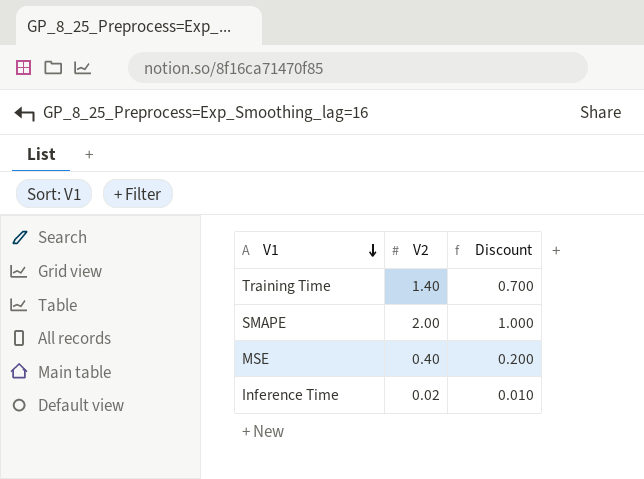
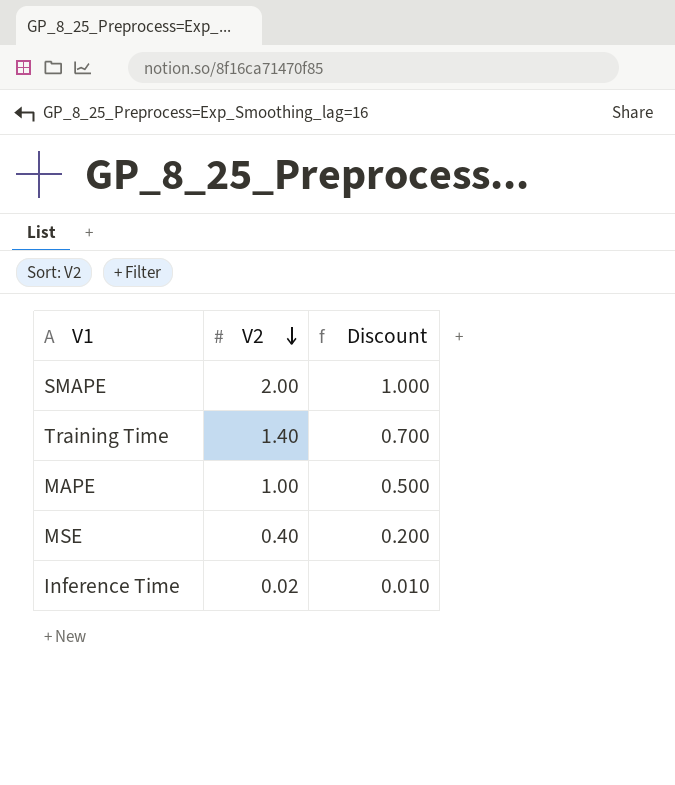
row order: V1 descending -> V2 descending
row MAPE: none -> 1.00 | 0.500

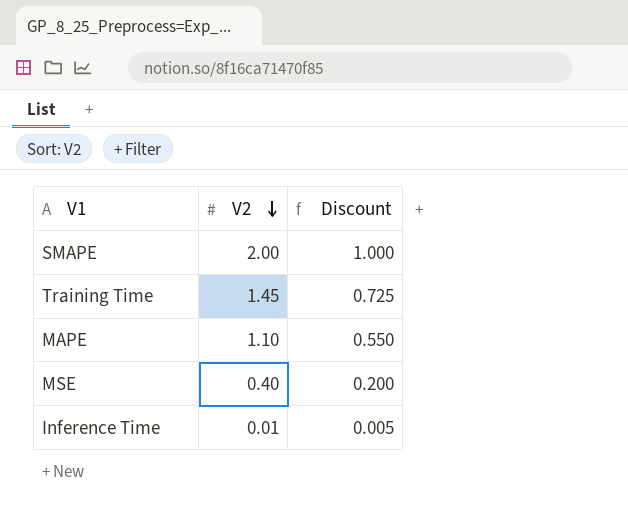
Training Time | V2: 1.40 -> 1.45
Training Time | Discount: 0.700 -> 0.725
MAPE | V2: 1.00 -> 1.10
MAPE | Discount: 0.500 -> 0.550
Inference Time | V2: 0.02 -> 0.01
Inference Time | Discount: 0.010 -> 0.005

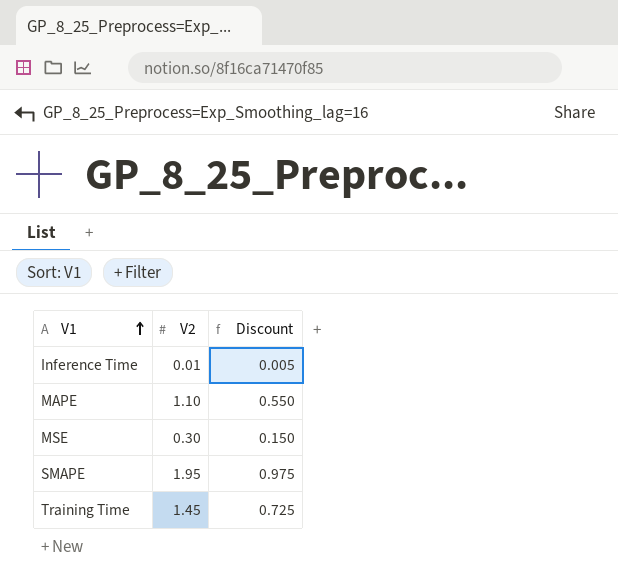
row order: V2 descending -> V1 ascending
MSE | V2: 0.40 -> 0.30
MSE | Discount: 0.200 -> 0.150
SMAPE | V2: 2.00 -> 1.95
SMAPE | Discount: 1.000 -> 0.975

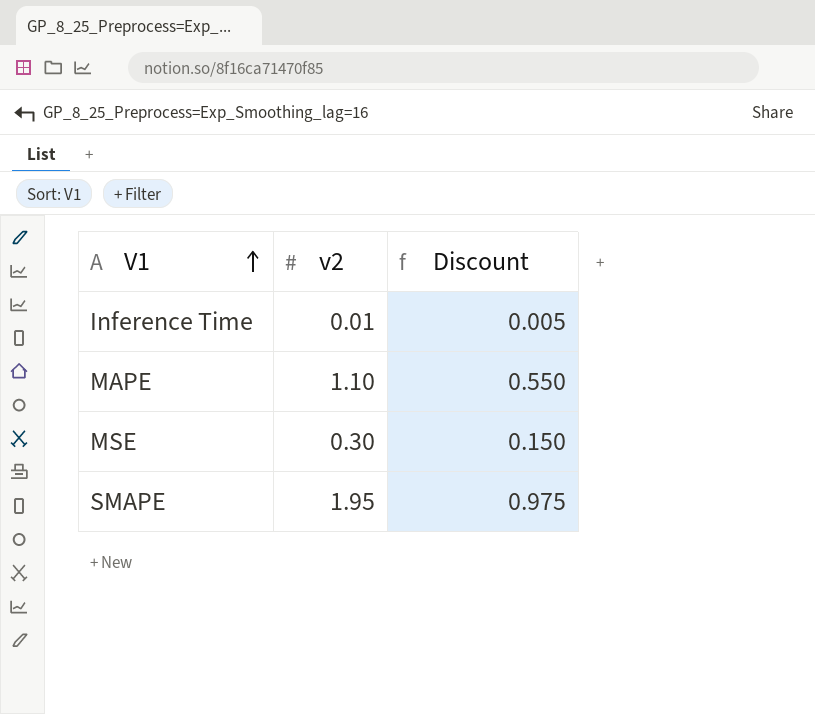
column name: V2 -> v2
row Training Time: 1.45 | 0.725 -> none

